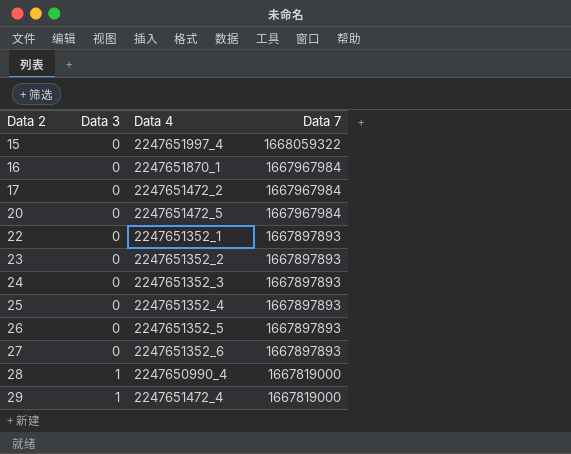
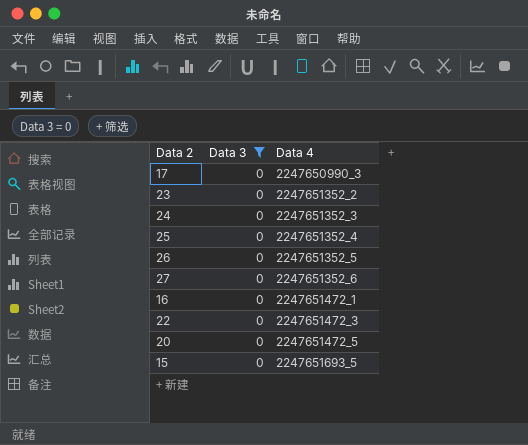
filter: none -> Data 3 = 0
row order: Data 2 ascending -> Data 4 ascending
column Data 7 | position: 4 -> none
17 | Data 4: 2247651472_2 -> 2247650990_3
16 | Data 4: 2247651870_1 -> 2247651472_1
22 | Data 4: 2247651352_1 -> 2247651472_3
15 | Data 4: 2247651997_4 -> 2247651693_5

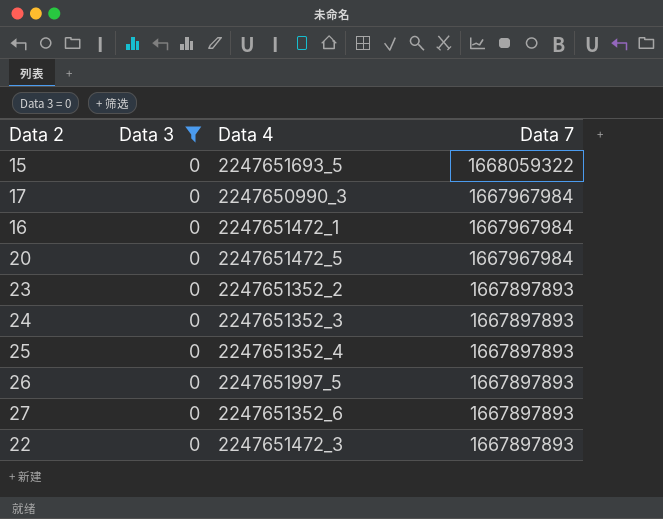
row order: Data 4 ascending -> Data 7 descending
column Data 7 | position: none -> 4
26 | Data 4: 2247651352_5 -> 2247651997_5

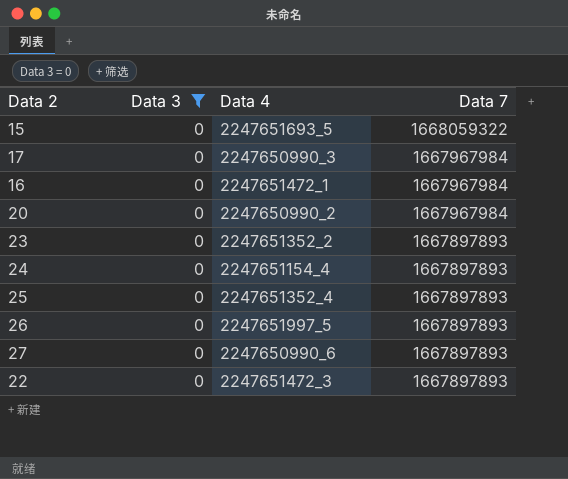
20 | Data 4: 2247651472_5 -> 2247650990_2
24 | Data 4: 2247651352_3 -> 2247651154_4
27 | Data 4: 2247651352_6 -> 2247650990_6

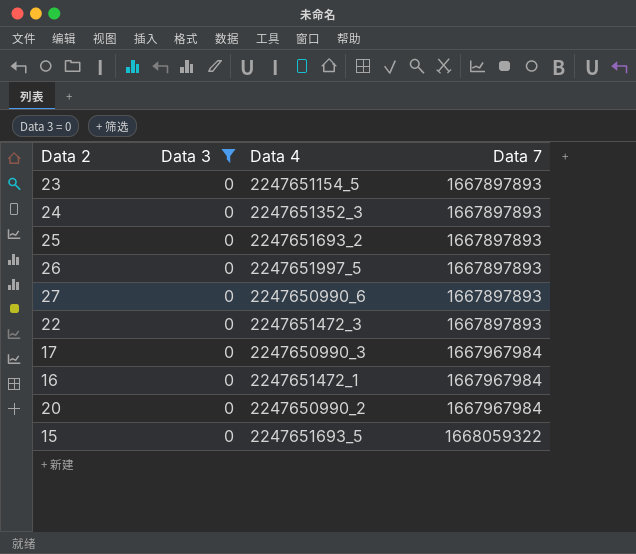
row order: Data 7 descending -> Data 7 ascending
23 | Data 4: 2247651352_2 -> 2247651154_5
24 | Data 4: 2247651154_4 -> 2247651352_3
25 | Data 4: 2247651352_4 -> 2247651693_2

